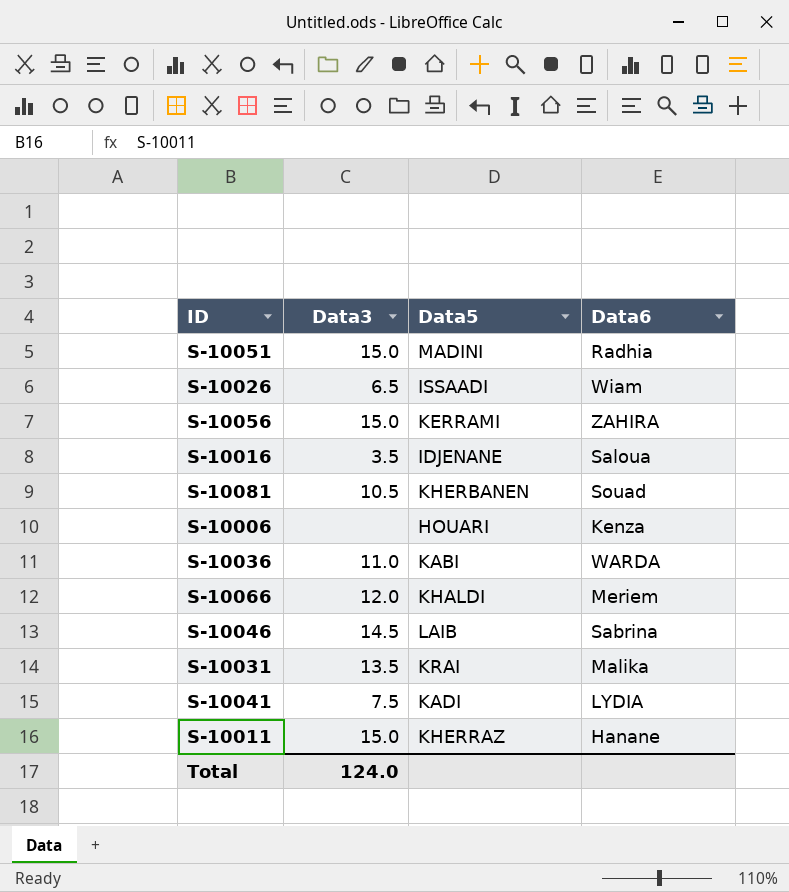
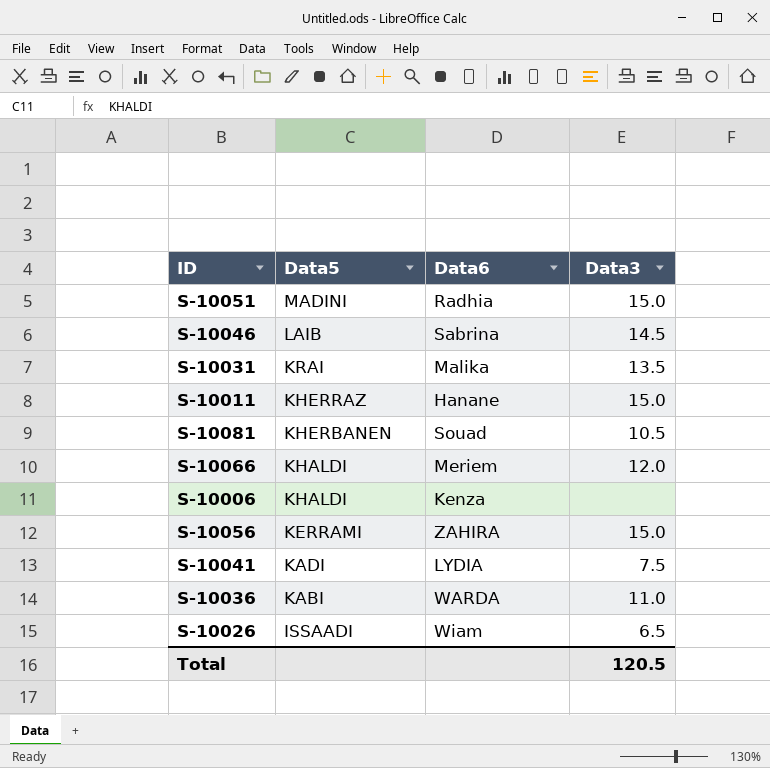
row order: none -> Data5 descending
column Data3 | position: 2 -> 4
row S-10016: 3.5 | IDJENANE | Saloua -> none
S-10006 | Data5: HOUARI -> KHALDI
Total | Data3: 124.0 -> 120.5

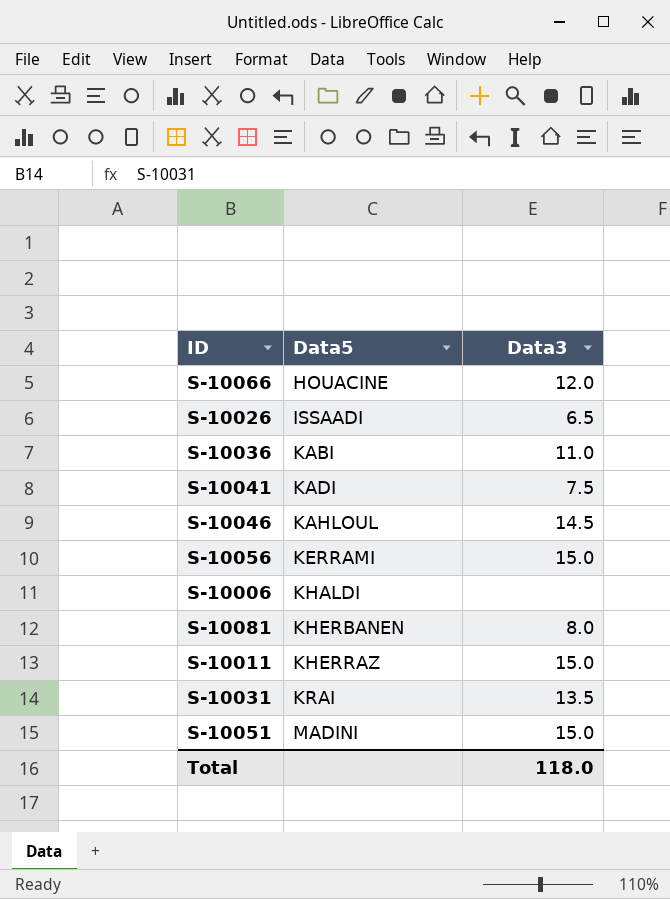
row order: Data5 descending -> Data5 ascending
column Data6 | position: 3 -> none
S-10066 | Data5: KHALDI -> HOUACINE
S-10046 | Data5: LAIB -> KAHLOUL
S-10081 | Data3: 10.5 -> 8.0
Total | Data3: 120.5 -> 118.0

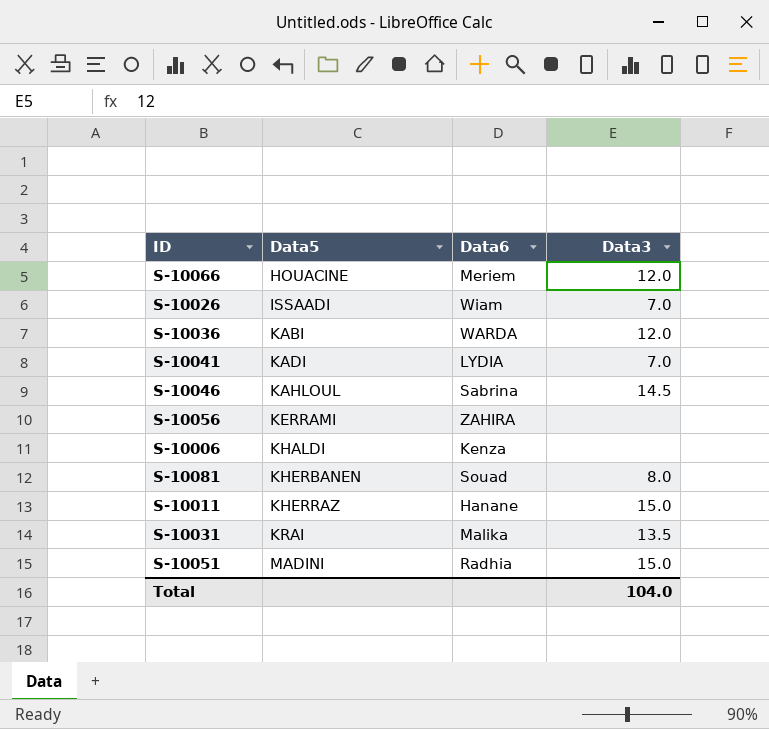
column Data6 | position: none -> 3
S-10026 | Data3: 6.5 -> 7.0
S-10036 | Data3: 11.0 -> 12.0
S-10041 | Data3: 7.5 -> 7.0
S-10056 | Data3: 15.0 -> none
Total | Data3: 118.0 -> 104.0

